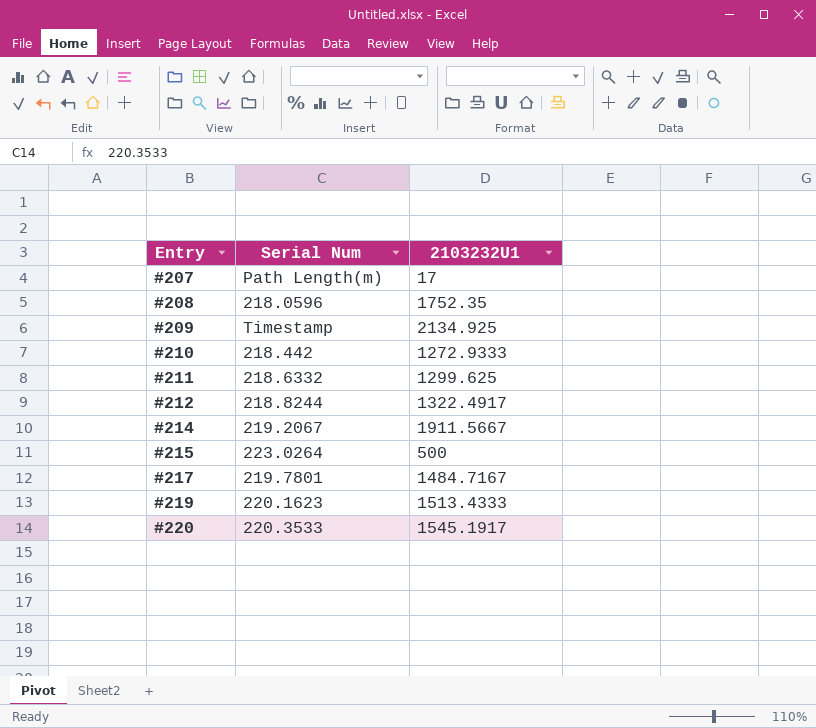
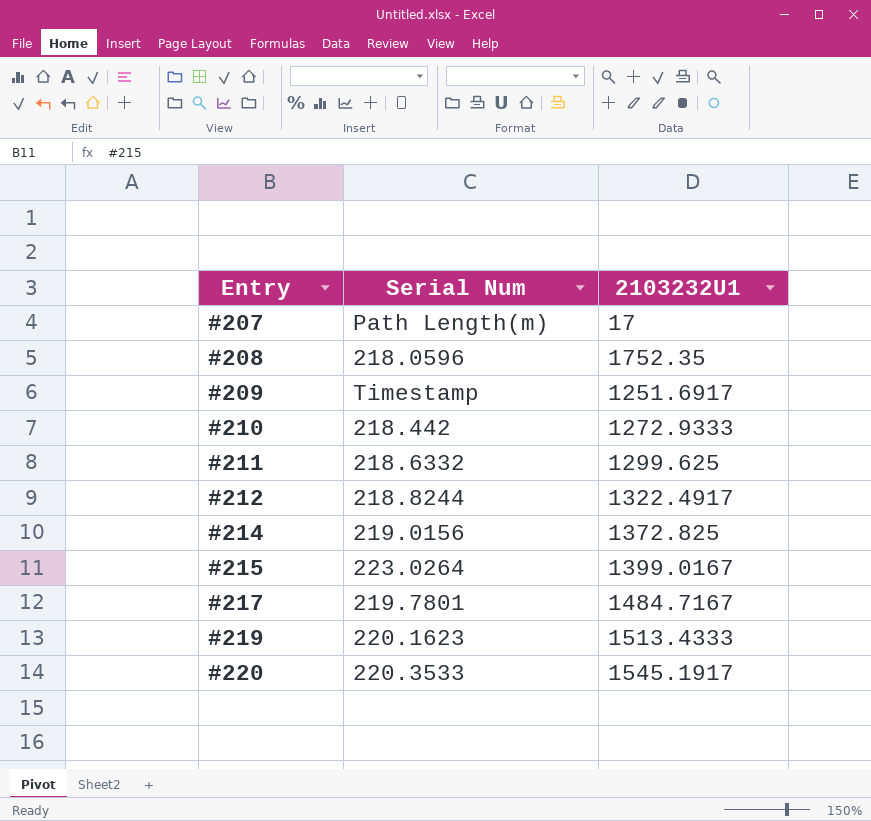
#209 | 2103232U1: 2134.925 -> 1251.6917
#214 | Serial Num: 219.2067 -> 219.0156
#214 | 2103232U1: 1911.5667 -> 1372.825
#215 | 2103232U1: 500 -> 1399.0167

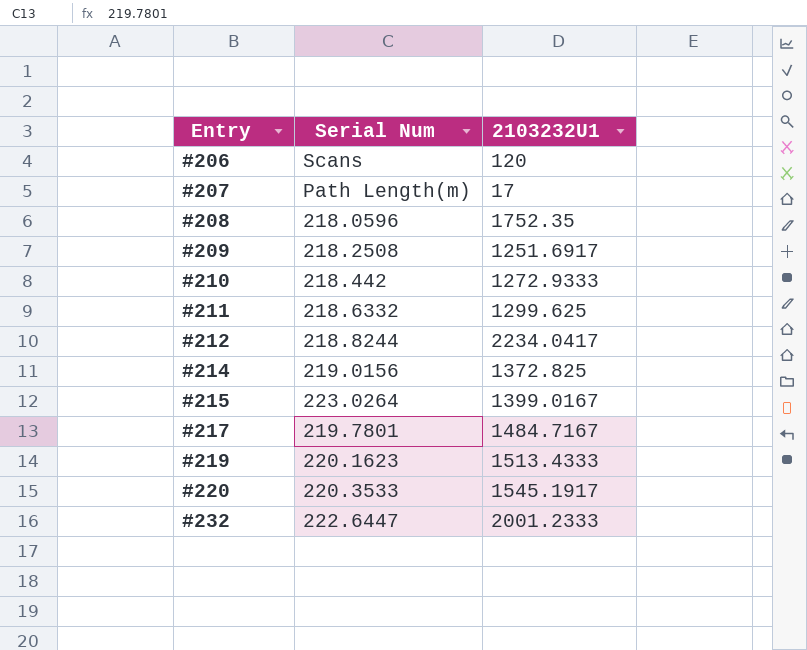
row #206: none -> Scans | 120
#209 | Serial Num: Timestamp -> 218.2508
#212 | 2103232U1: 1322.4917 -> 2234.0417
row #232: none -> 222.6447 | 2001.2333

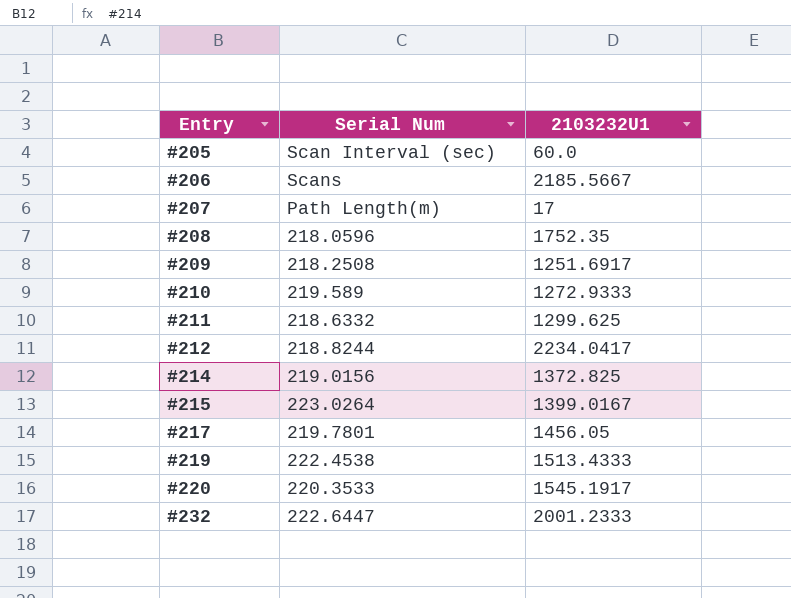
row #205: none -> Scan Interval (sec) | 60.0
#206 | 2103232U1: 120 -> 2185.5667
#210 | Serial Num: 218.442 -> 219.589
#217 | 2103232U1: 1484.7167 -> 1456.05
#219 | Serial Num: 220.1623 -> 222.4538

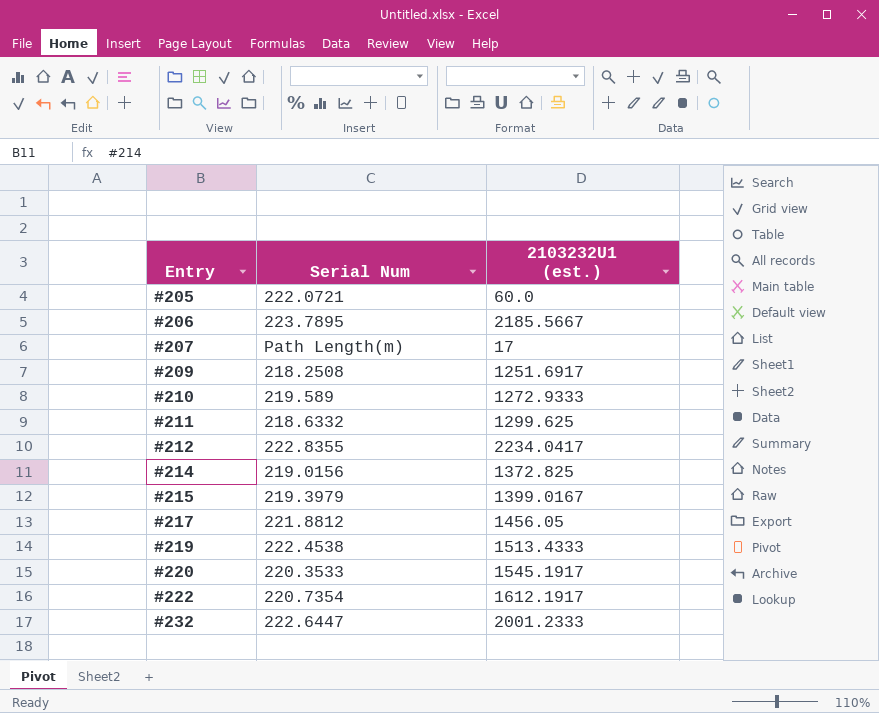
column name: 2103232U1 -> 2103232U1 (est.)
row #208: 218.0596 | 1752.35 -> none
#205 | Serial Num: Scan Interval (sec) -> 222.0721
#206 | Serial Num: Scans -> 223.7895
#212 | Serial Num: 218.8244 -> 222.8355
#215 | Serial Num: 223.0264 -> 219.3979
#217 | Serial Num: 219.7801 -> 221.8812
row #222: none -> 220.7354 | 1612.1917

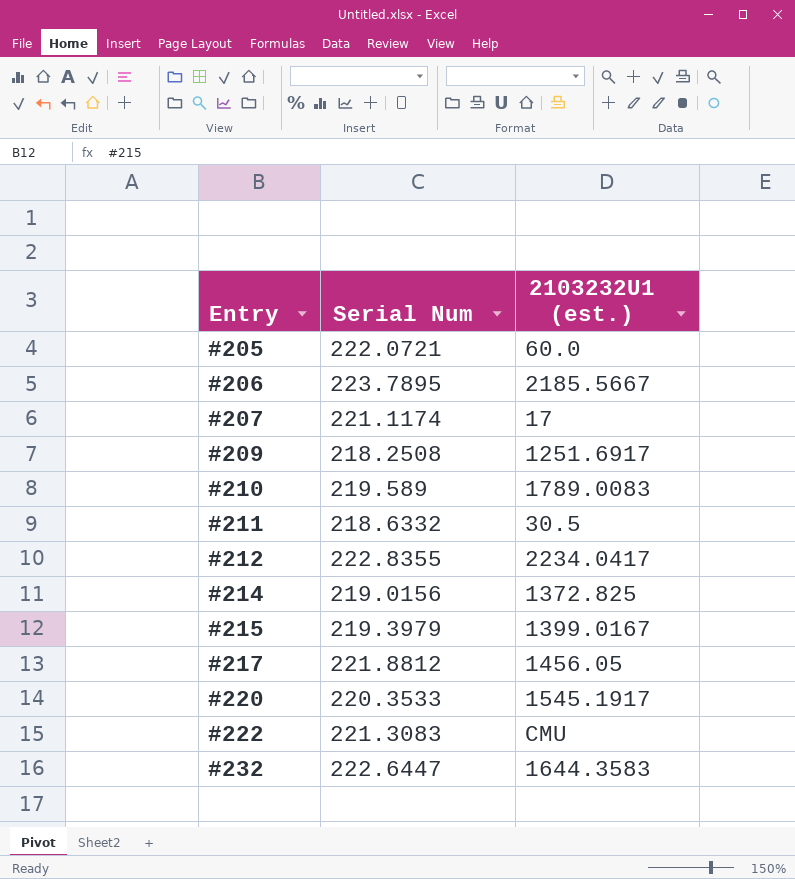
row #219: 222.4538 | 1513.4333 -> none
#207 | Serial Num: Path Length(m) -> 221.1174
#210 | 2103232U1 (est.): 1272.9333 -> 1789.0083
#211 | 2103232U1 (est.): 1299.625 -> 30.5
#222 | Serial Num: 220.7354 -> 221.3083
#222 | 2103232U1 (est.): 1612.1917 -> CMU
#232 | 2103232U1 (est.): 2001.2333 -> 1644.3583

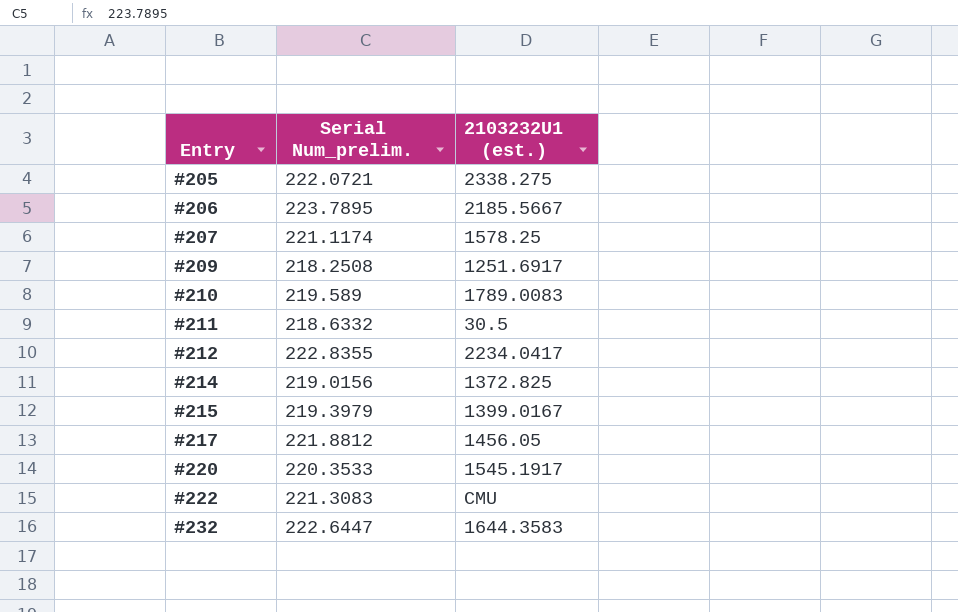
column name: Serial Num -> Serial Num_prelim.
#205 | 2103232U1 (est.): 60.0 -> 2338.275
#207 | 2103232U1 (est.): 17 -> 1578.25

